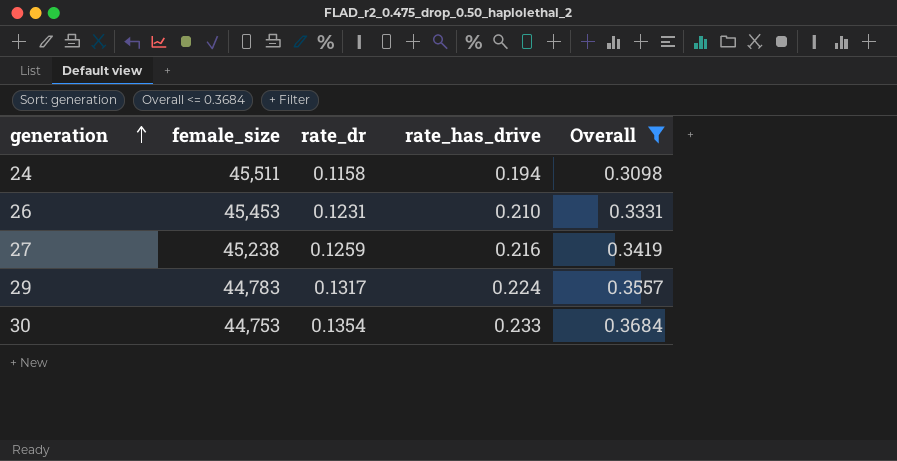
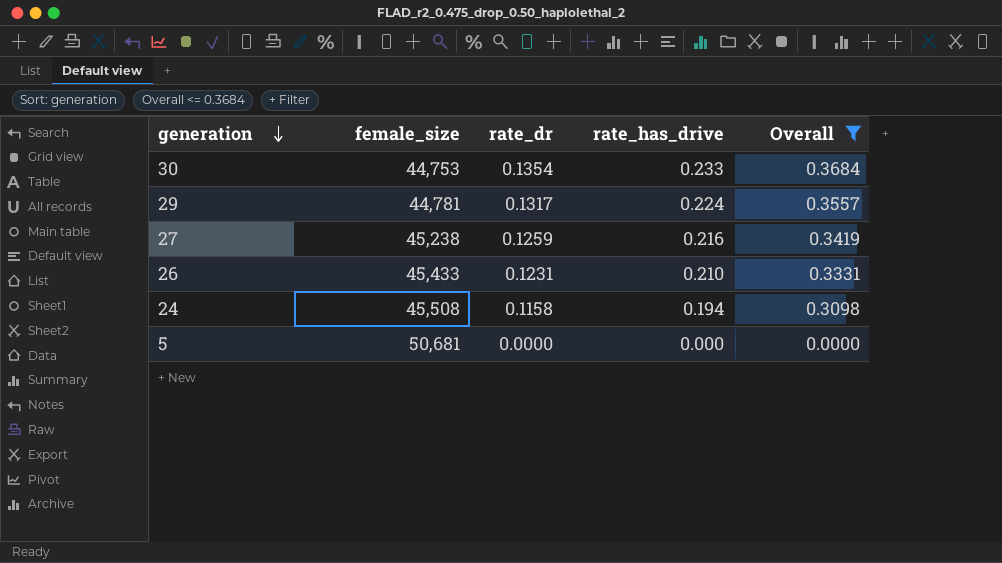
row order: generation ascending -> generation descending
29 | female_size: 44,783 -> 44,781
26 | female_size: 45,453 -> 45,433
24 | female_size: 45,511 -> 45,508
row 5: none -> 50,681 | 0.0000 | 0.000 | 0.0000

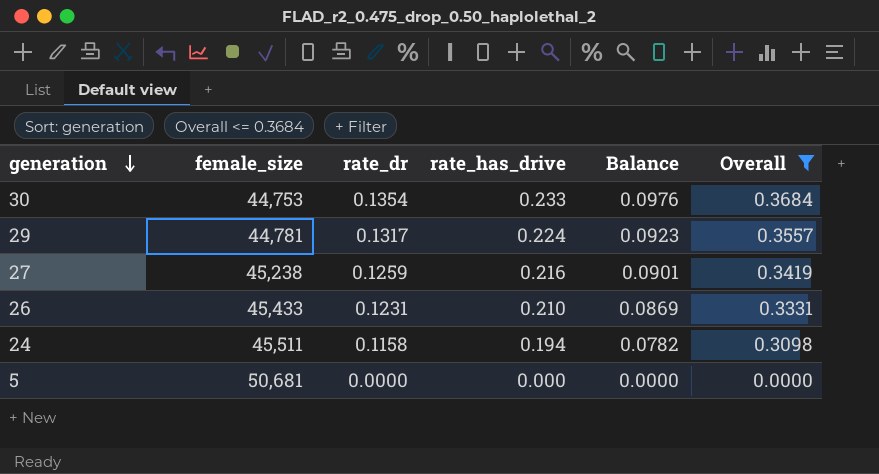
column Balance | formula: none -> [rate_has_drive] - [rate_dr]
24 | female_size: 45,508 -> 45,511

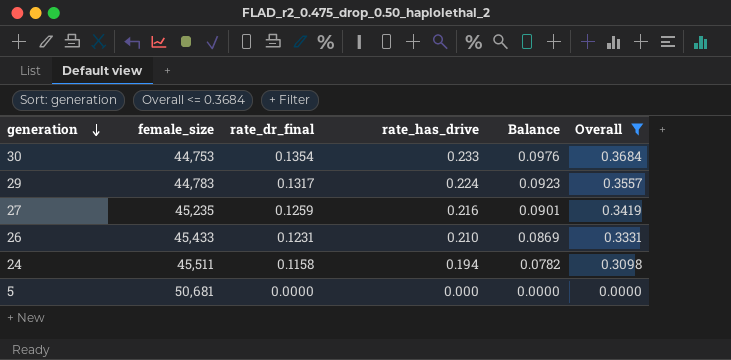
column name: rate_dr -> rate_dr_final
29 | female_size: 44,781 -> 44,783
27 | female_size: 45,238 -> 45,235

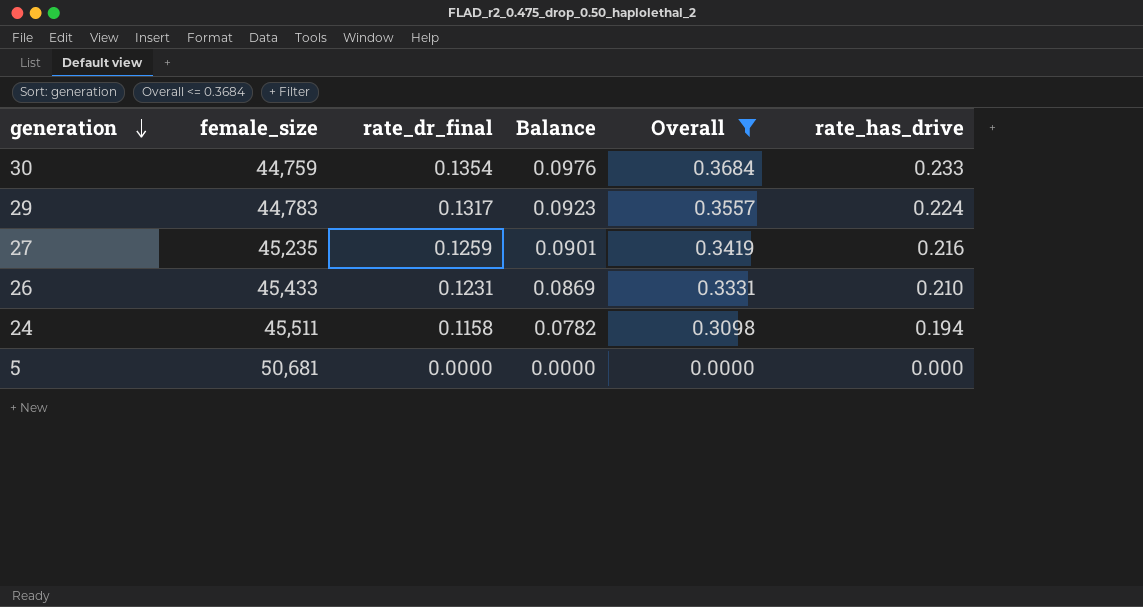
column rate_has_drive | position: 4 -> 6
30 | female_size: 44,753 -> 44,759

